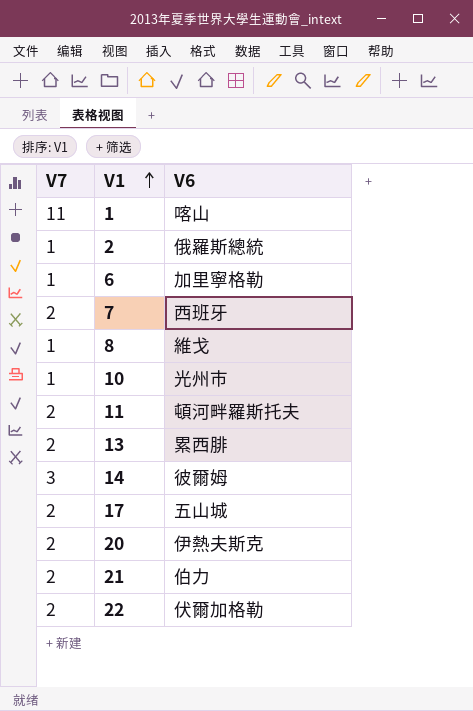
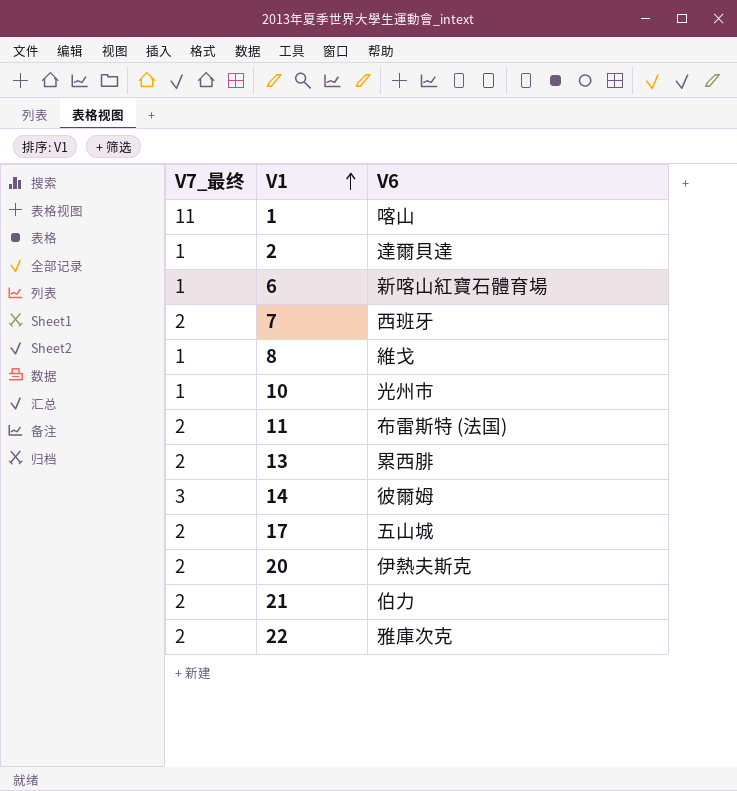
column name: V7 -> V7_最终
2 | V6: 俄羅斯總統 -> 達爾貝達
6 | V6: 加里寧格勒 -> 新喀山紅寶石體育場
11 | V6: 頓河畔羅斯托夫 -> 布雷斯特 (法国)
22 | V6: 伏爾加格勒 -> 雅庫次克

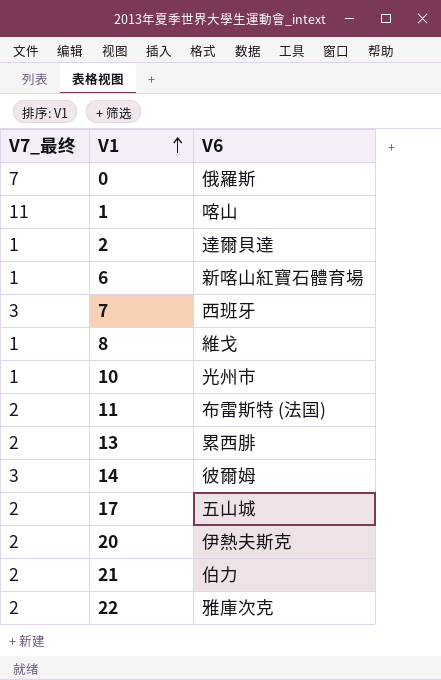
row 0: none -> 7 | 俄羅斯
7 | V7_最终: 2 -> 3

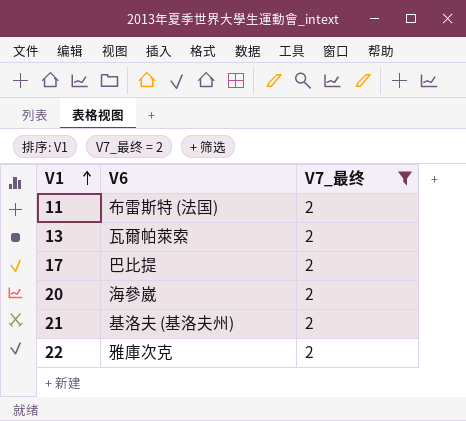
filter: none -> V7_最终 = 2
column V7_最终 | position: 1 -> 3
13 | V6: 累西腓 -> 瓦爾帕萊索
17 | V6: 五山城 -> 巴比提
20 | V6: 伊熱夫斯克 -> 海參崴
21 | V6: 伯力 -> 基洛夫 (基洛夫州)

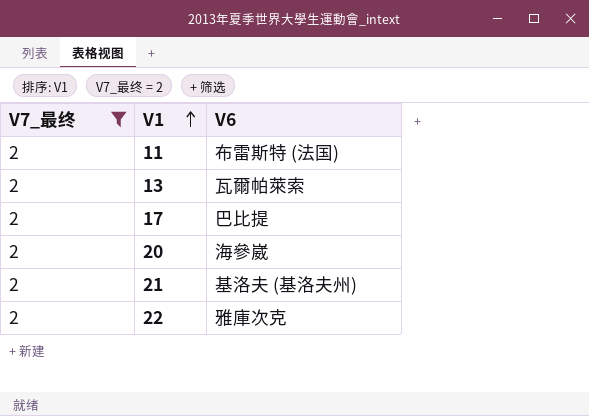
column V7_最终 | position: 3 -> 1

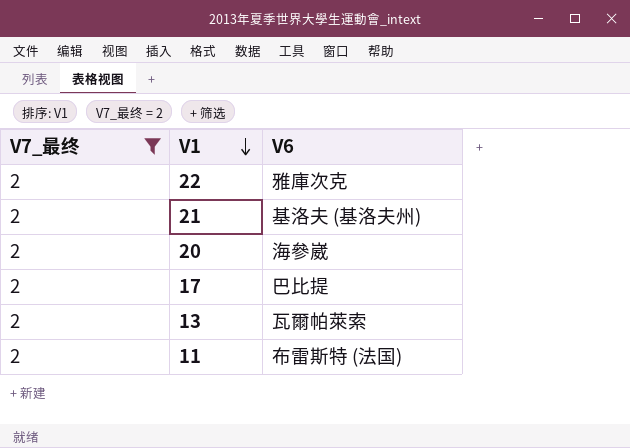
row order: V1 ascending -> V1 descending

